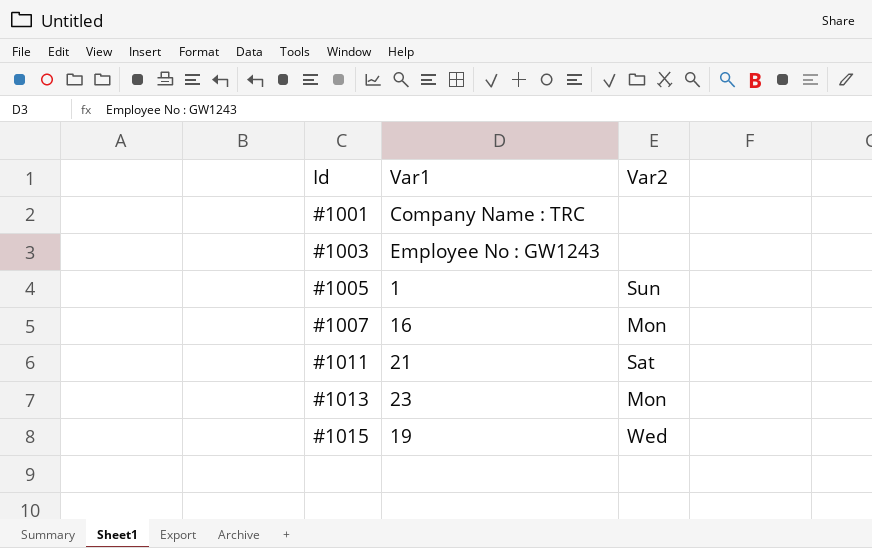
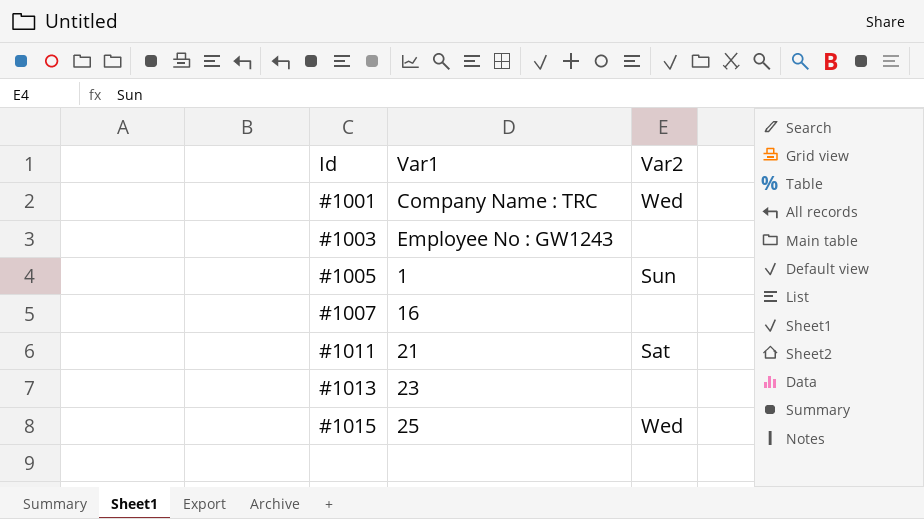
#1001 | Var2: none -> Wed
#1007 | Var2: Mon -> none
#1013 | Var2: Mon -> none
#1015 | Var1: 19 -> 25

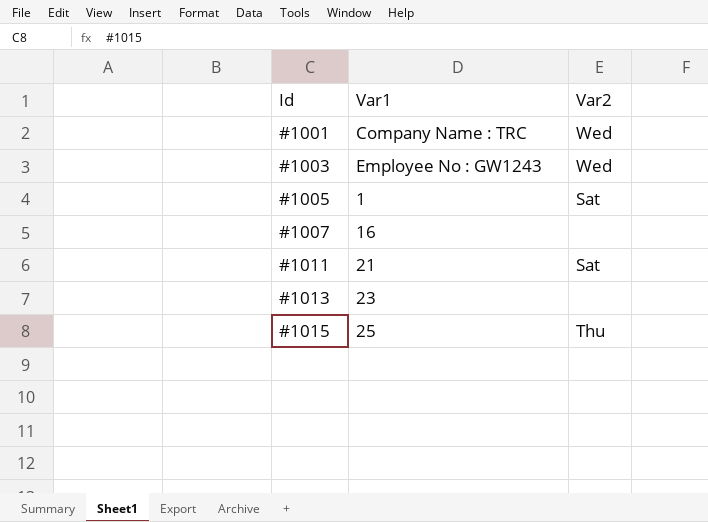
#1003 | Var2: none -> Wed
#1005 | Var2: Sun -> Sat
#1015 | Var2: Wed -> Thu

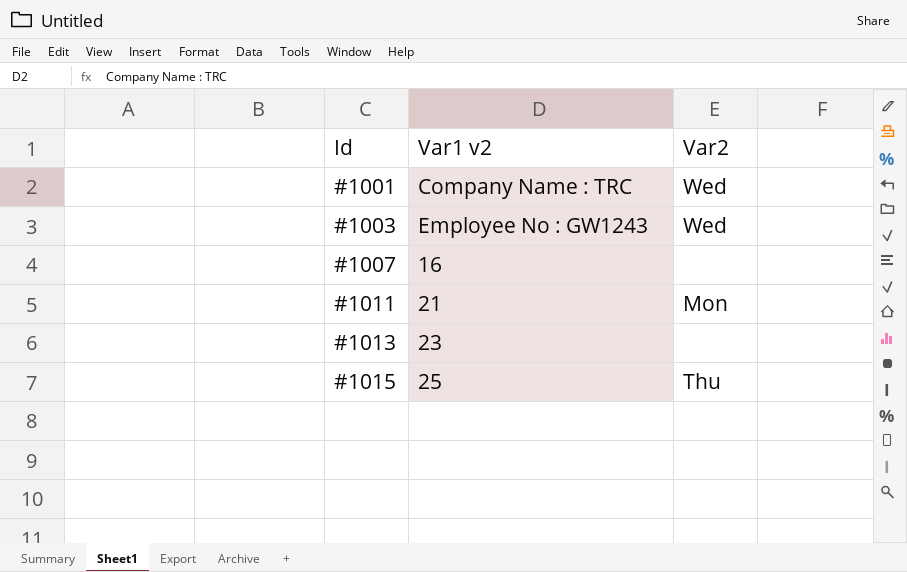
column name: Var1 -> Var1 v2
row #1005: 1 | Sat -> none
#1011 | Var2: Sat -> Mon

